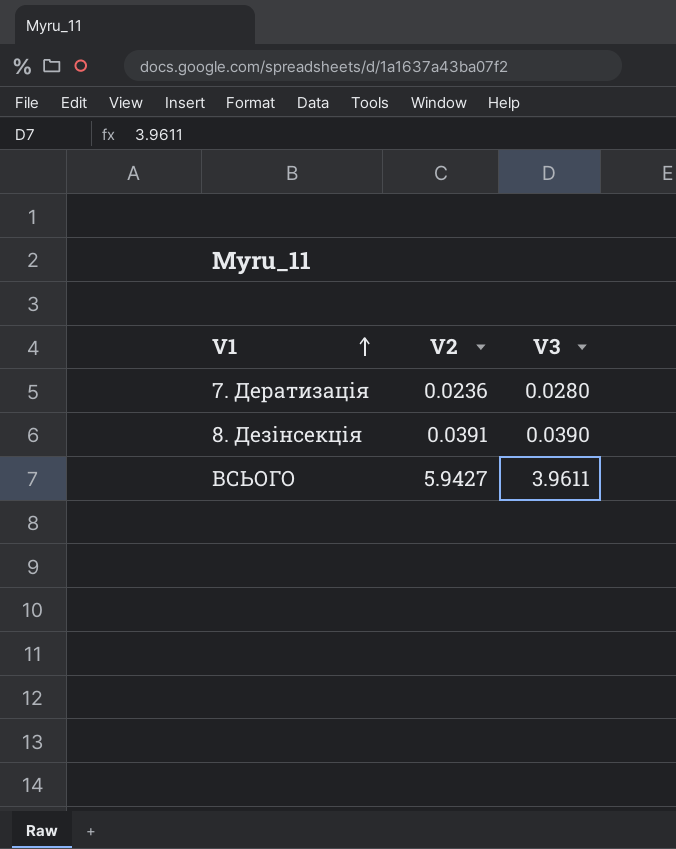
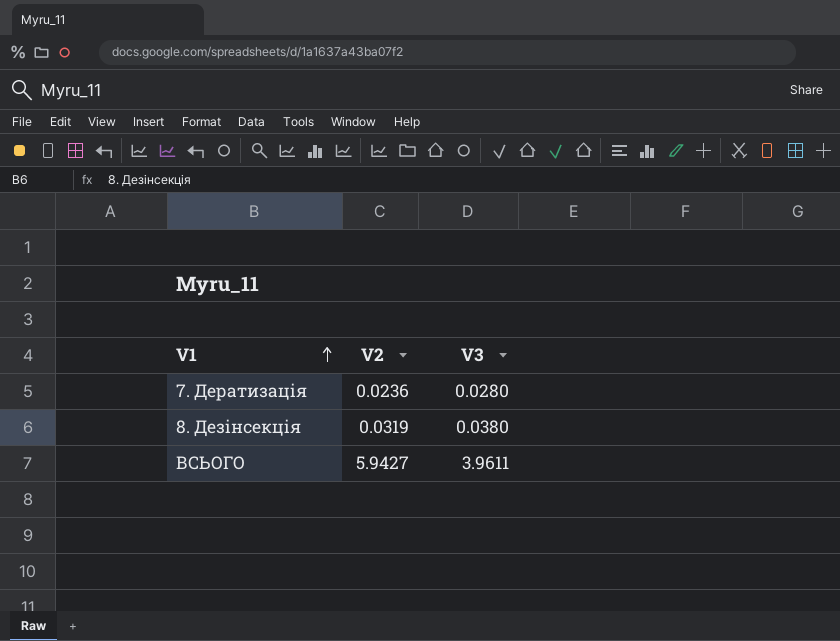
8. Дезінсекція | V2: 0.0391 -> 0.0319
8. Дезінсекція | V3: 0.0390 -> 0.0380

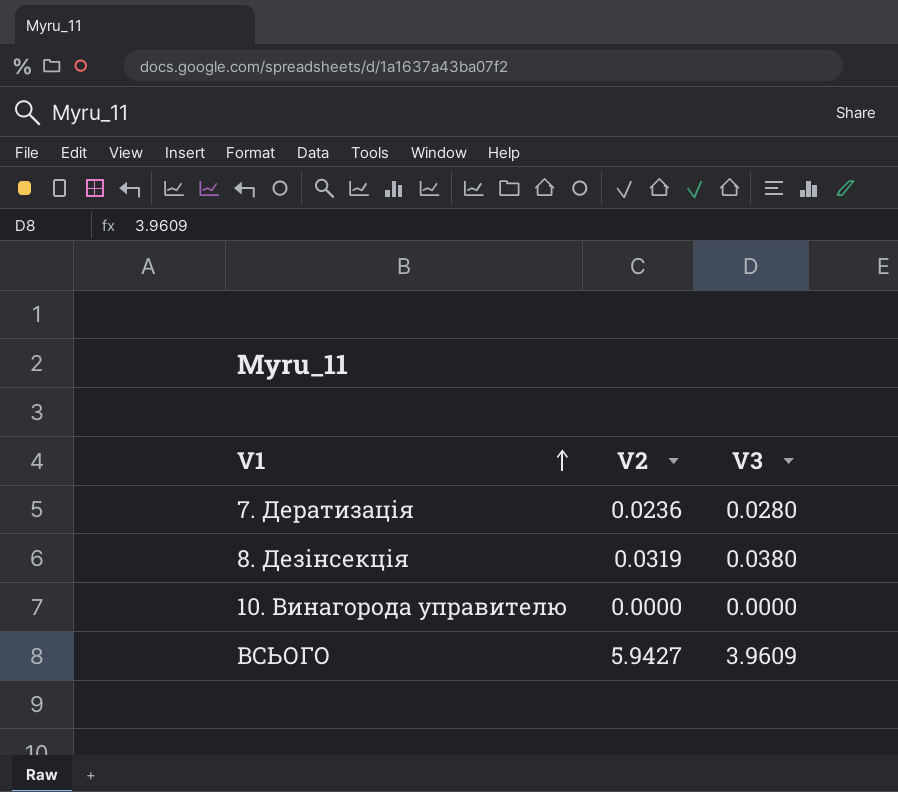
row 10. Винагорода управителю: none -> 0.0000 | 0.0000
ВСЬОГО | V3: 3.9611 -> 3.9609

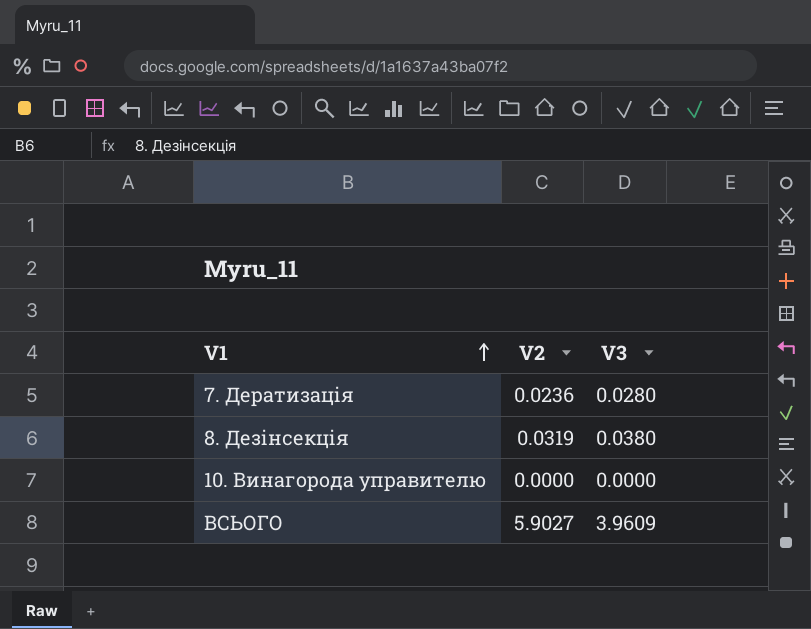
ВСЬОГО | V2: 5.9427 -> 5.9027

